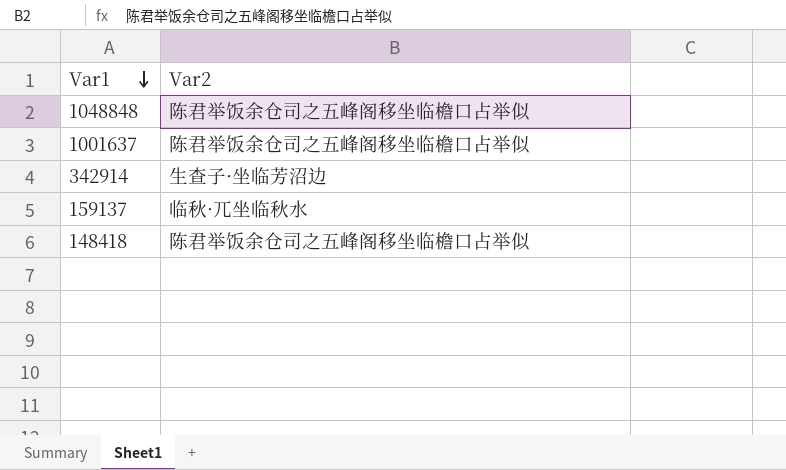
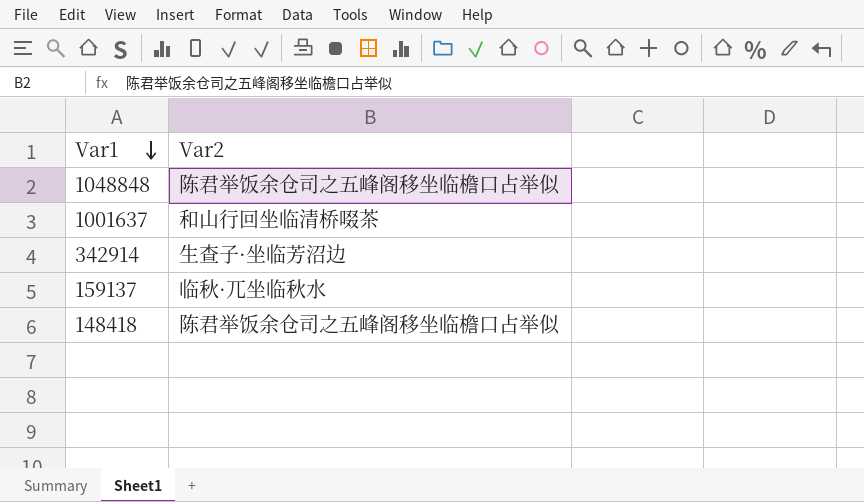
1001637 | Var2: 陈君举饭余仓司之五峰阁移坐临檐口占举似 -> 和山行回坐临清桥啜茶

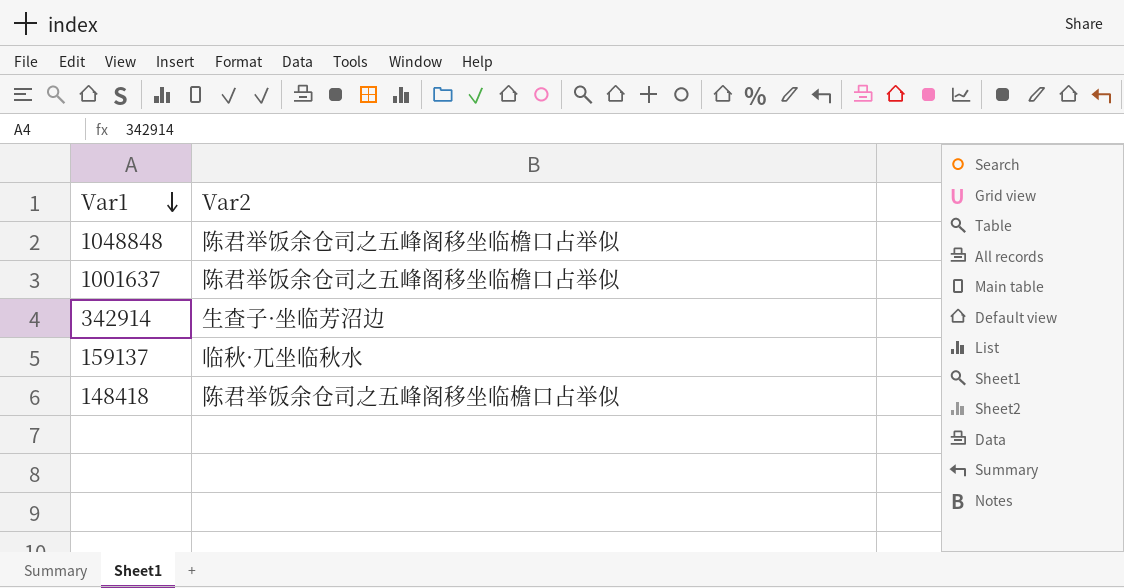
1001637 | Var2: 和山行回坐临清桥啜茶 -> 陈君举饭余仓司之五峰阁移坐临檐口占举似

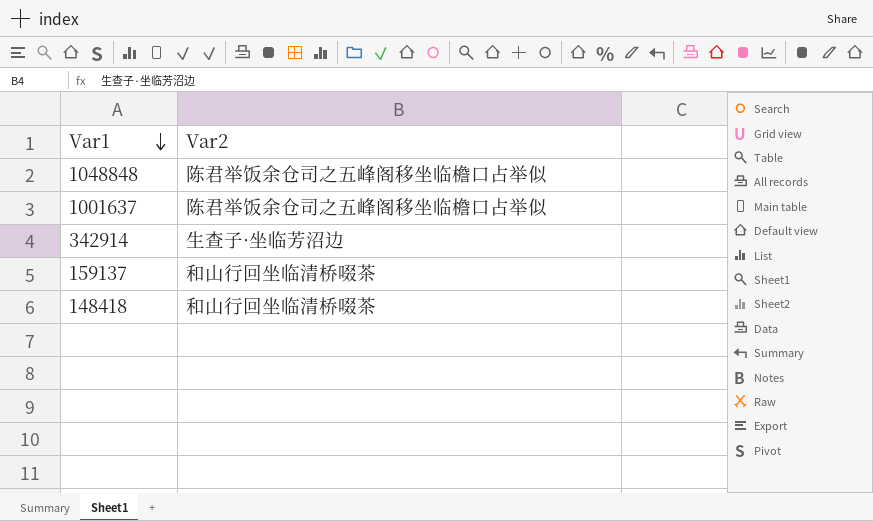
159137 | Var2: 临秋·兀坐临秋水 -> 和山行回坐临清桥啜茶
148418 | Var2: 陈君举饭余仓司之五峰阁移坐临檐口占举似 -> 和山行回坐临清桥啜茶

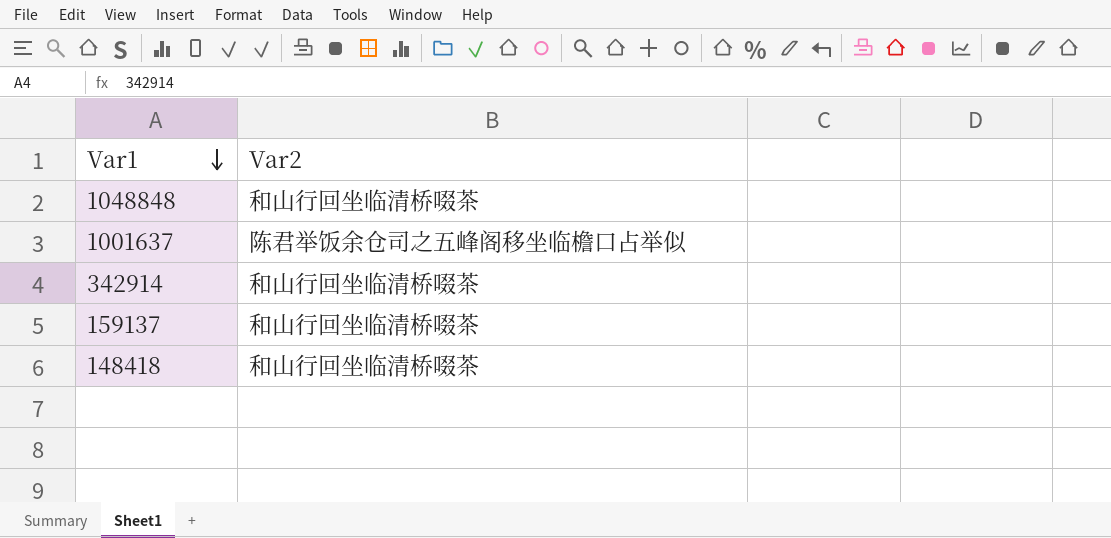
1048848 | Var2: 陈君举饭余仓司之五峰阁移坐临檐口占举似 -> 和山行回坐临清桥啜茶
342914 | Var2: 生查子·坐临芳沼边 -> 和山行回坐临清桥啜茶

